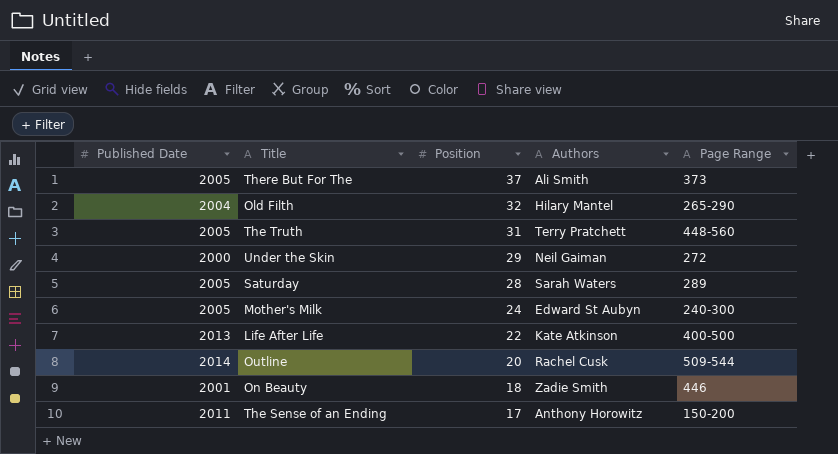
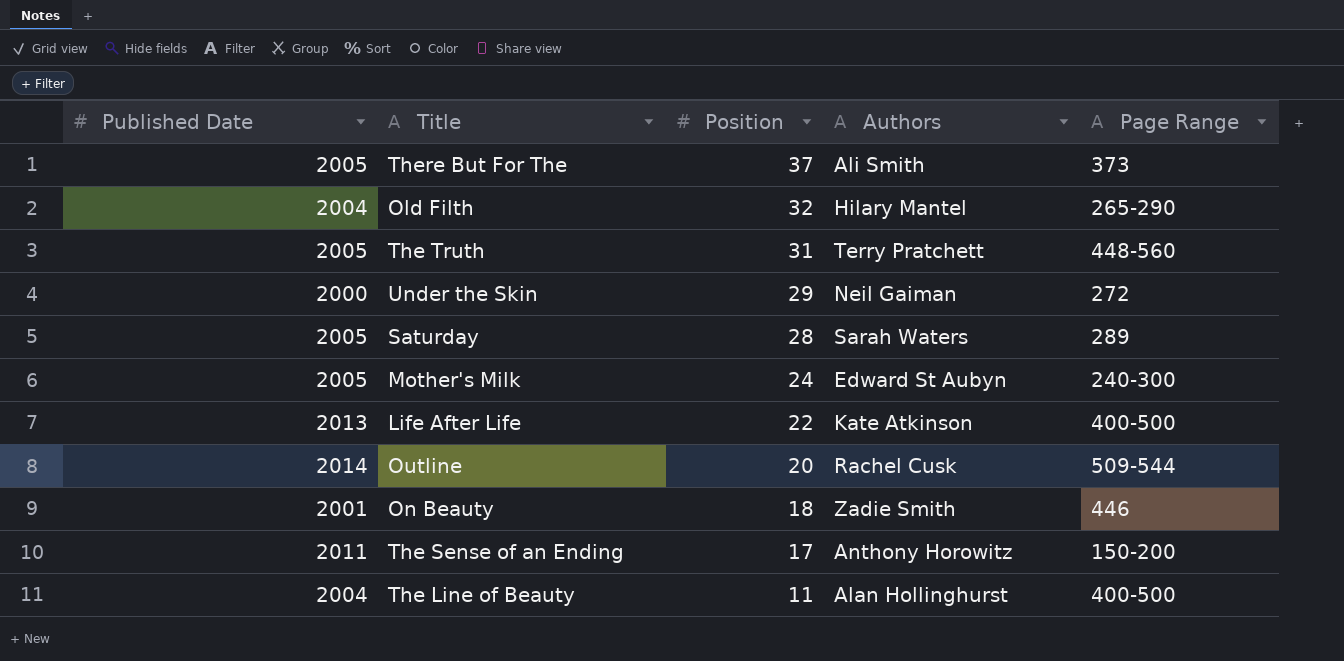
row The Line of Beauty: none -> 2004 | 11 | Alan Hollinghurst | 400-500

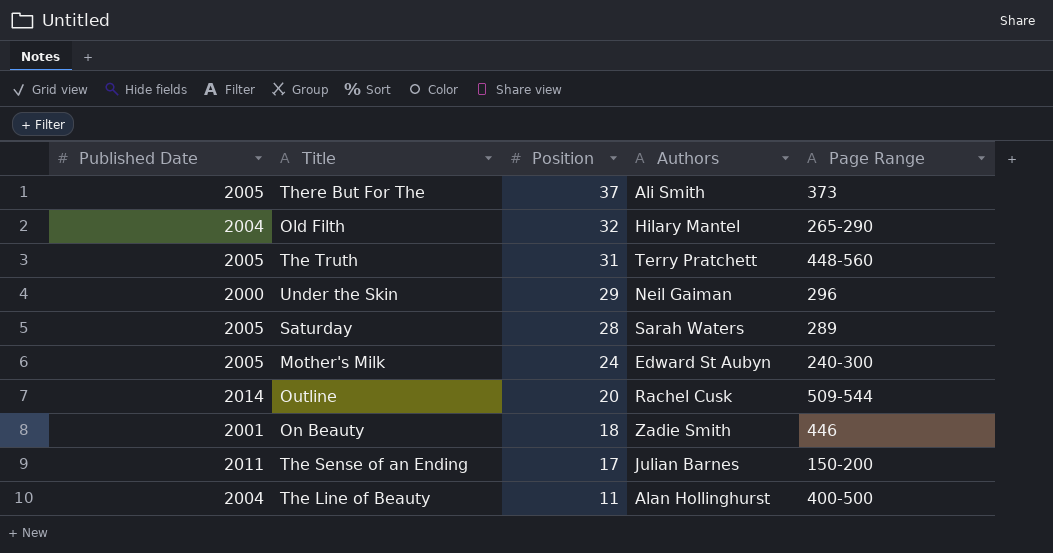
row Life After Life: 2013 | 22 | Kate Atkinson | 400-500 -> none
Under the Skin | Page Range: 272 -> 296
The Sense of an Ending | Authors: Anthony Horowitz -> Julian Barnes

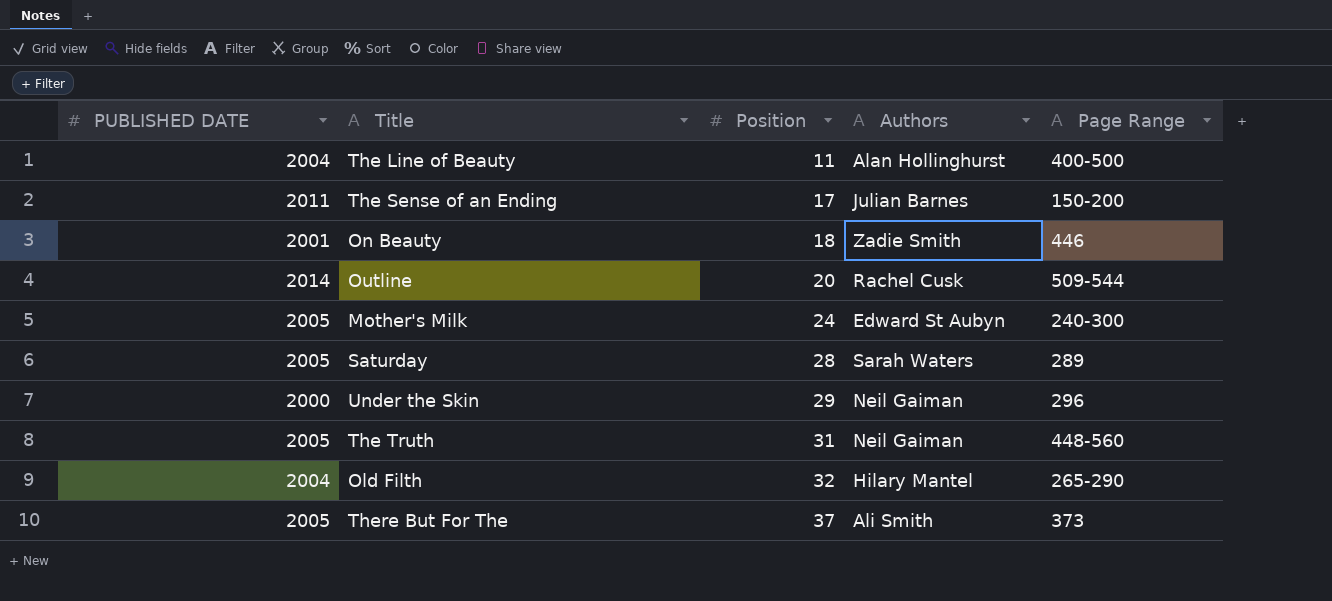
row order: Position descending -> Position ascending
column name: Published Date -> PUBLISHED DATE
The Truth | Authors: Terry Pratchett -> Neil Gaiman

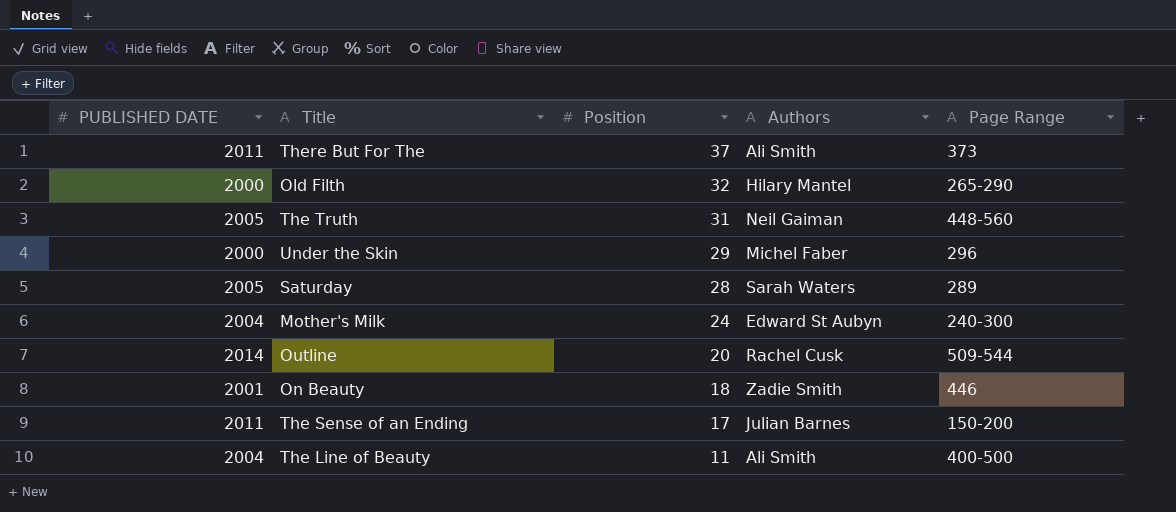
row order: Position ascending -> Position descending
There But For The | PUBLISHED DATE: 2005 -> 2011
Old Filth | PUBLISHED DATE: 2004 -> 2000
Under the Skin | Authors: Neil Gaiman -> Michel Faber
Mother's Milk | PUBLISHED DATE: 2005 -> 2004
The Line of Beauty | Authors: Alan Hollinghurst -> Ali Smith

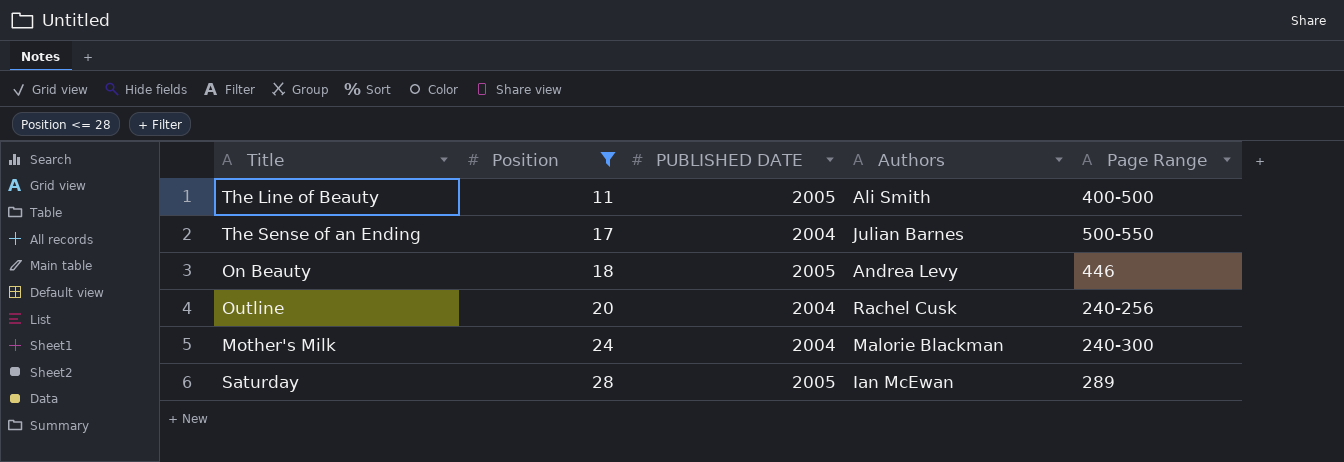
filter: none -> Position <= 28
row order: Position descending -> Position ascending
column PUBLISHED DATE | position: 1 -> 3
The Line of Beauty | PUBLISHED DATE: 2004 -> 2005
The Sense of an Ending | PUBLISHED DATE: 2011 -> 2004
The Sense of an Ending | Page Range: 150-200 -> 500-550
On Beauty | PUBLISHED DATE: 2001 -> 2005
On Beauty | Authors: Zadie Smith -> Andrea Levy
Outline | PUBLISHED DATE: 2014 -> 2004
Outline | Page Range: 509-544 -> 240-256
Mother's Milk | Authors: Edward St Aubyn -> Malorie Blackman
Saturday | Authors: Sarah Waters -> Ian McEwan

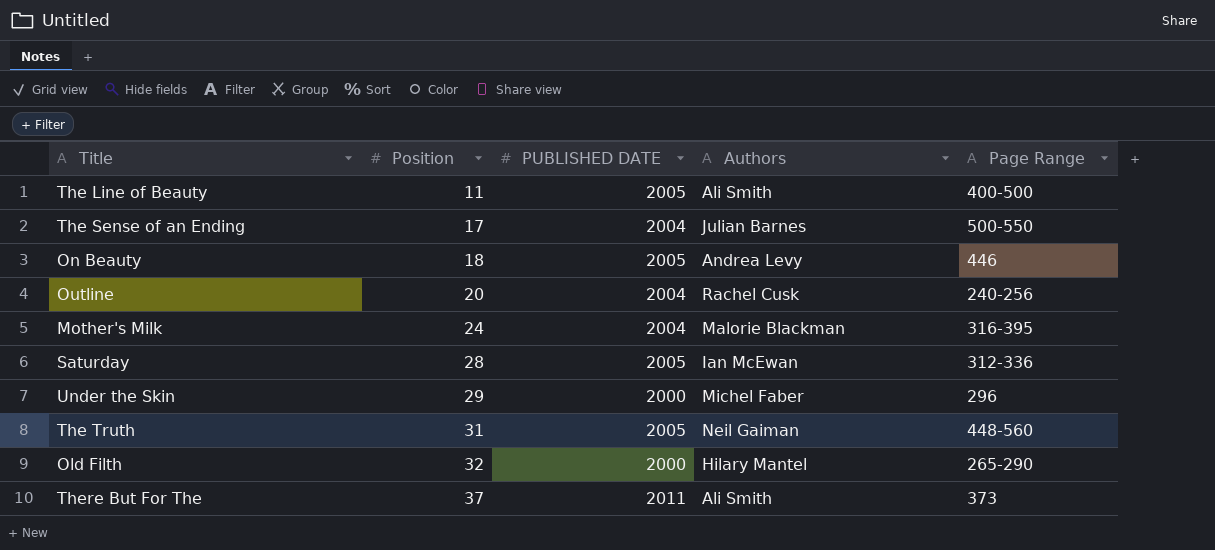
filter: Position <= 28 -> none
Mother's Milk | Page Range: 240-300 -> 316-395
Saturday | Page Range: 289 -> 312-336

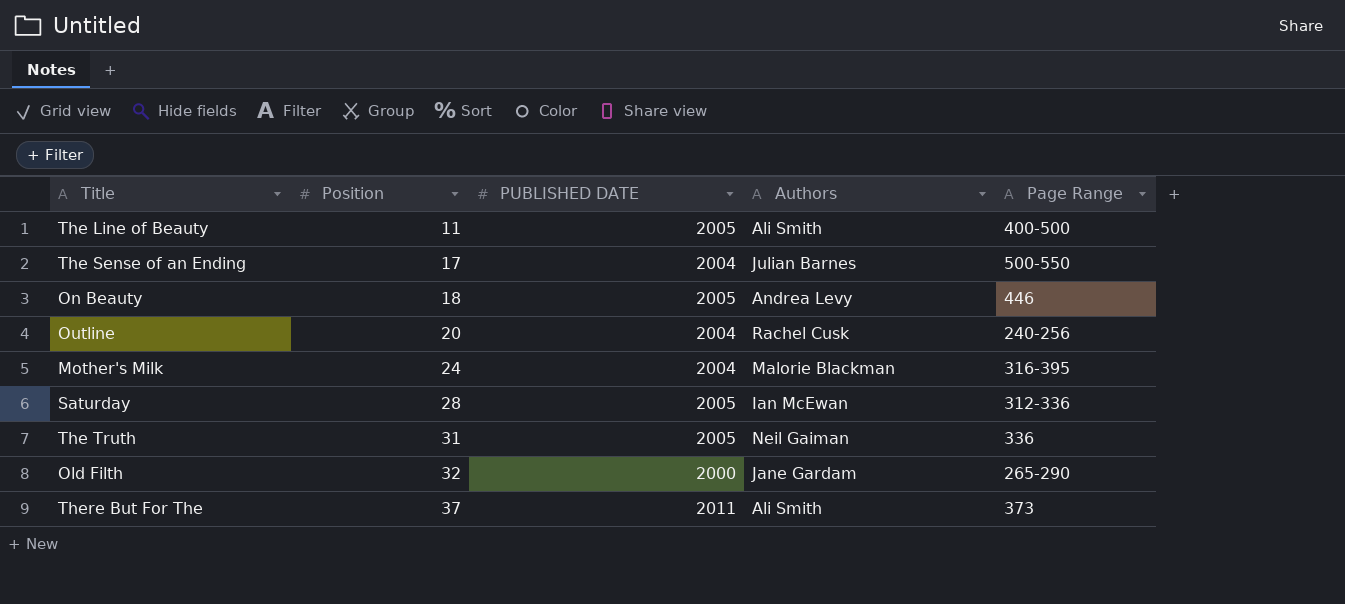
row Under the Skin: 29 | 2000 | Michel Faber | 296 -> none
The Truth | Page Range: 448-560 -> 336
Old Filth | Authors: Hilary Mantel -> Jane Gardam

